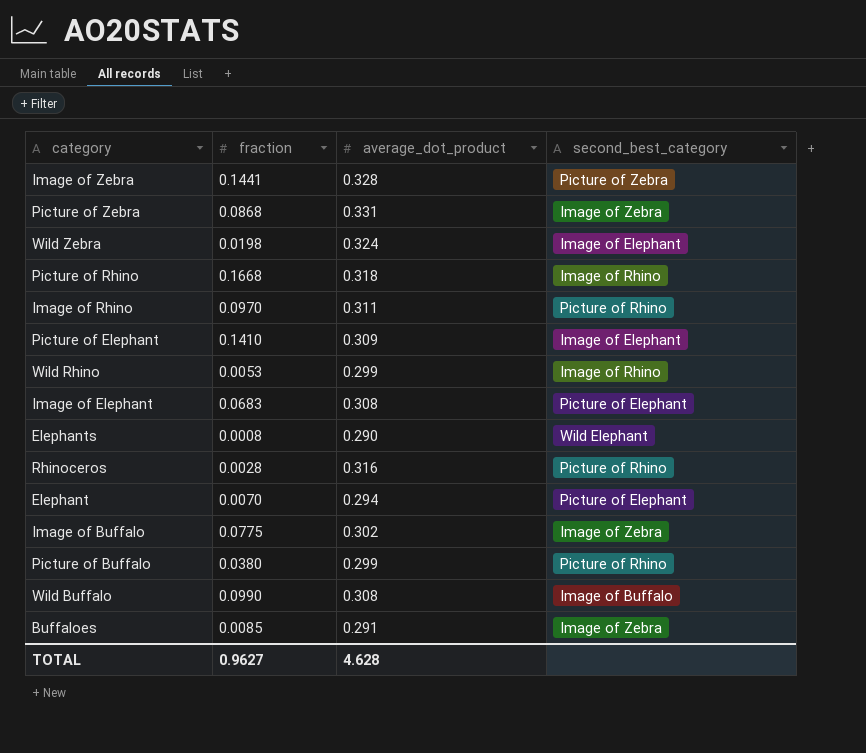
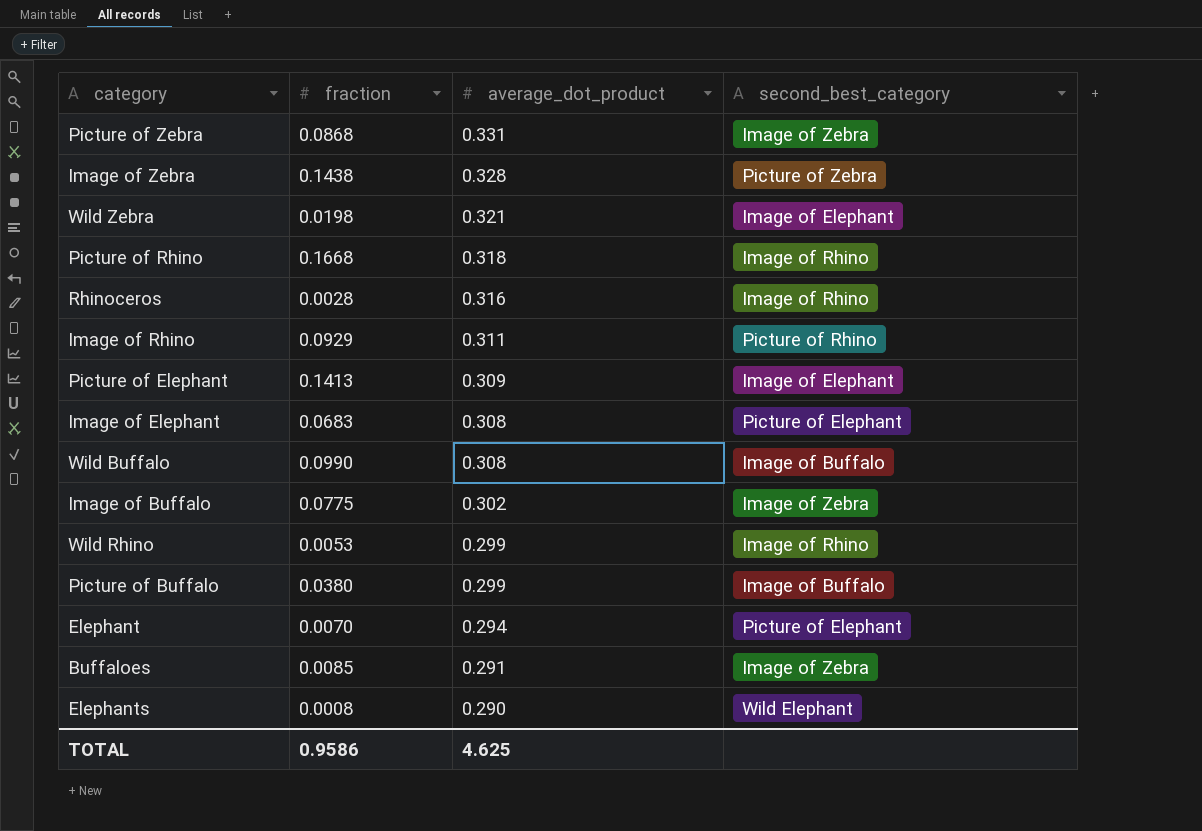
row order: none -> average_dot_product descending
Image of Zebra | fraction: 0.1441 -> 0.1438
Wild Zebra | average_dot_product: 0.324 -> 0.321
Rhinoceros | second_best_category: Picture of Rhino -> Image of Rhino
Image of Rhino | fraction: 0.0970 -> 0.0929
Picture of Elephant | fraction: 0.1410 -> 0.1413
Picture of Buffalo | second_best_category: Picture of Rhino -> Image of Buffalo
TOTAL | fraction: 0.9627 -> 0.9586
TOTAL | average_dot_product: 4.628 -> 4.625

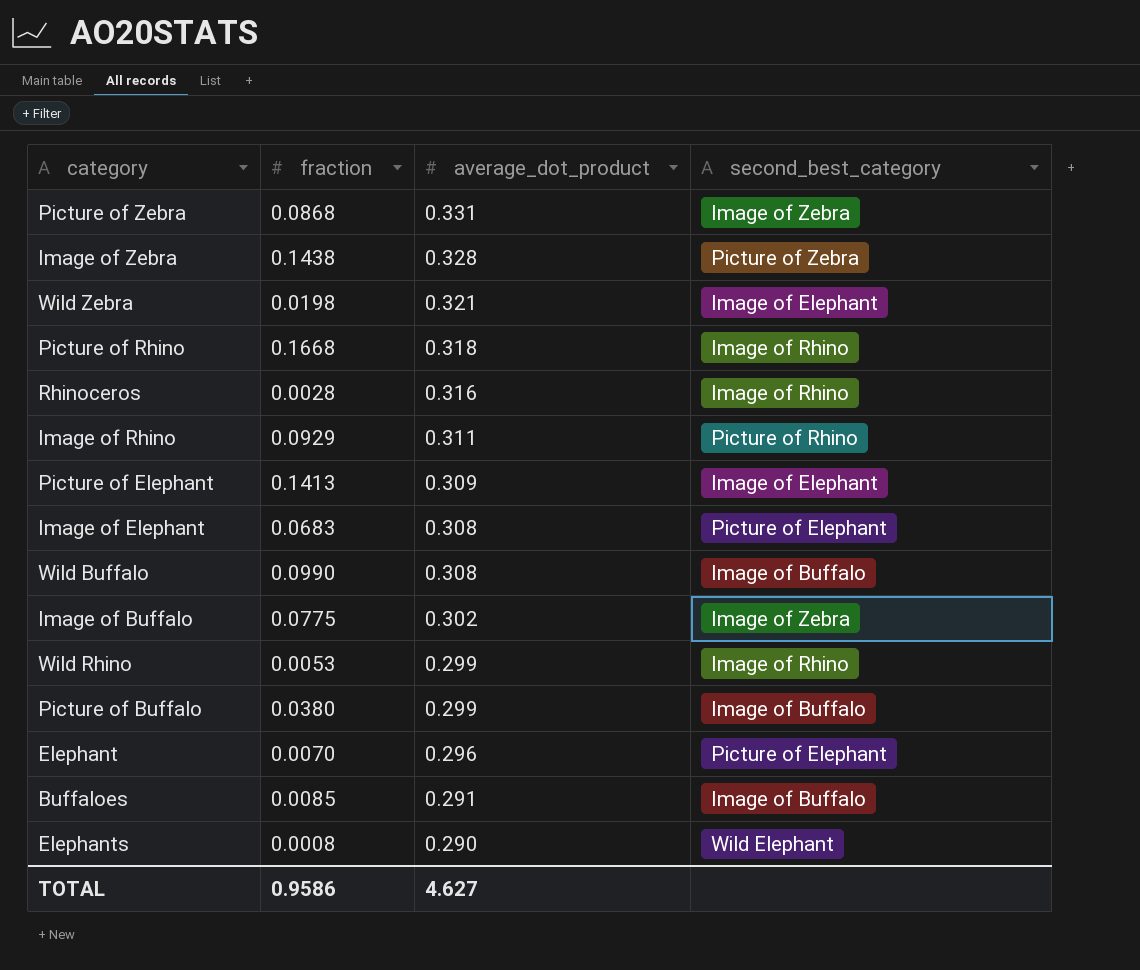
Elephant | average_dot_product: 0.294 -> 0.296
Buffaloes | second_best_category: Image of Zebra -> Image of Buffalo
TOTAL | average_dot_product: 4.625 -> 4.627

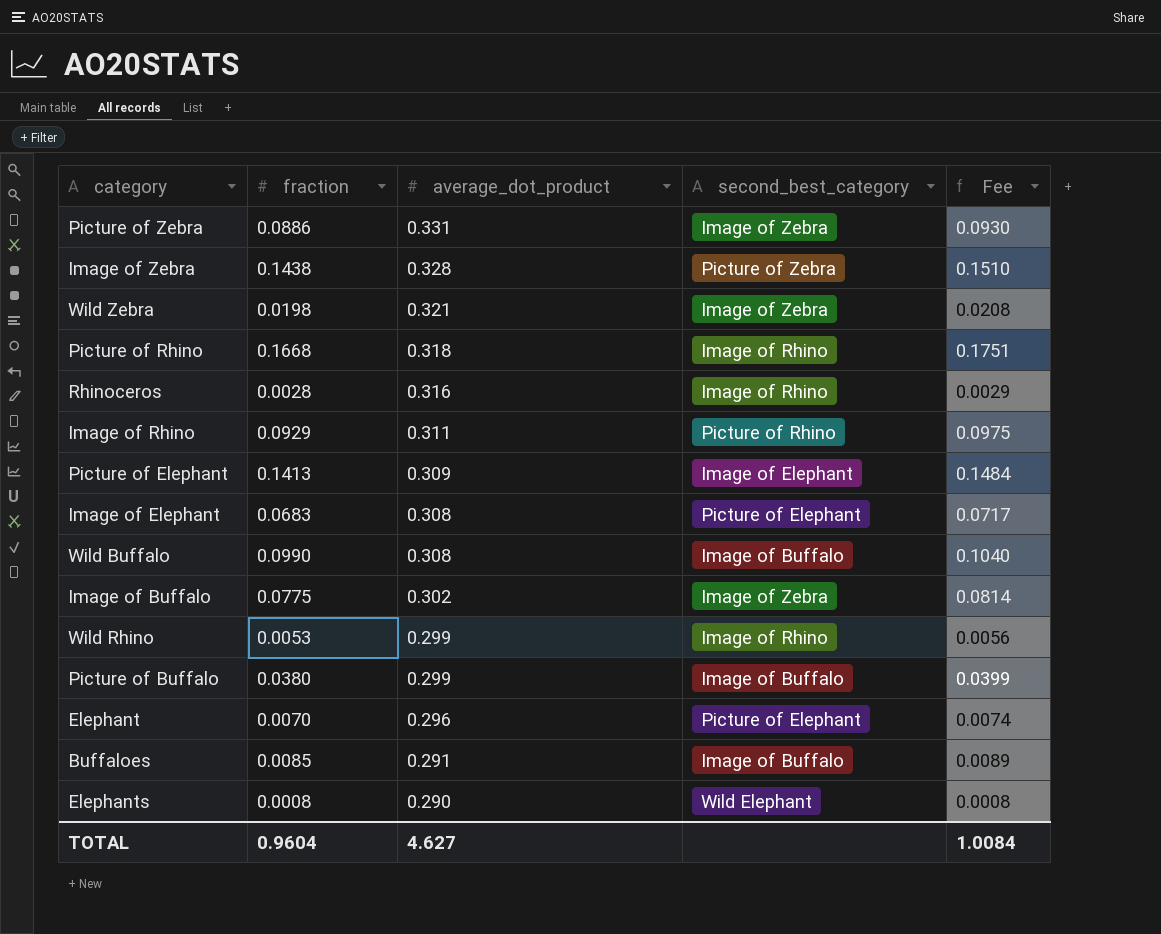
column Fee | formula: none -> [fraction] * 1.05
Picture of Zebra | fraction: 0.0868 -> 0.0886
Wild Zebra | second_best_category: Image of Elephant -> Image of Zebra
TOTAL | fraction: 0.9586 -> 0.9604

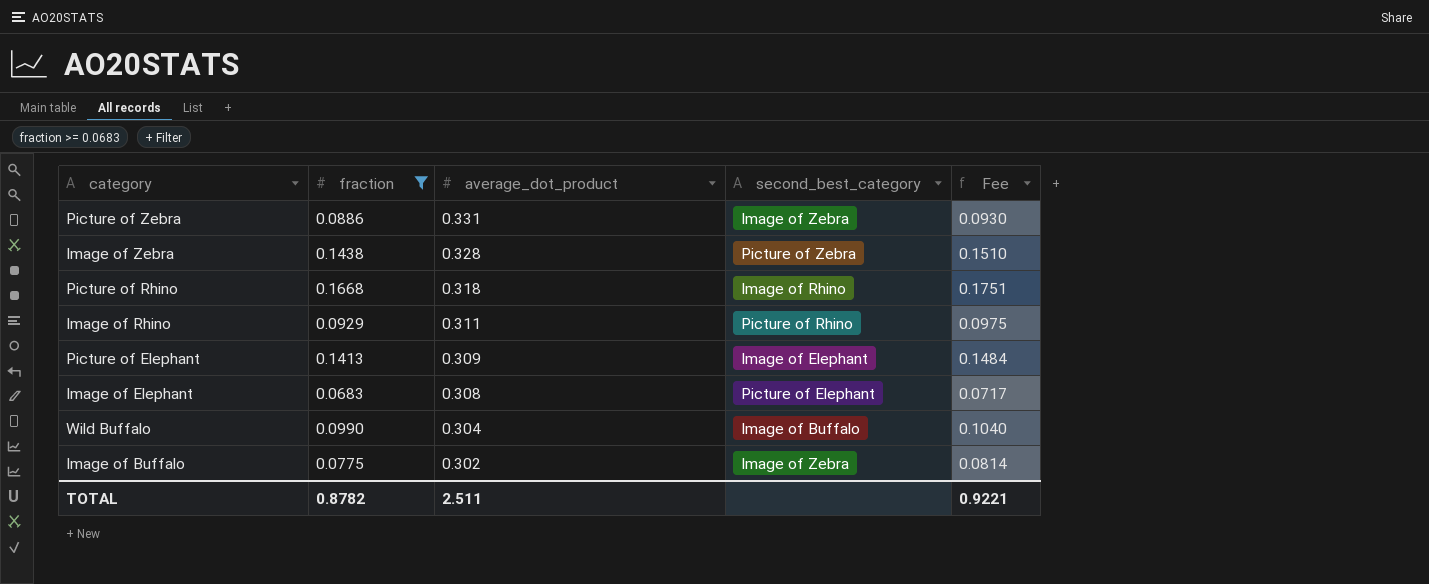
filter: none -> fraction >= 0.0683
Wild Buffalo | average_dot_product: 0.308 -> 0.304
TOTAL | fraction: 0.9604 -> 0.8782
TOTAL | average_dot_product: 4.627 -> 2.511
TOTAL | Fee: 1.0084 -> 0.9221

